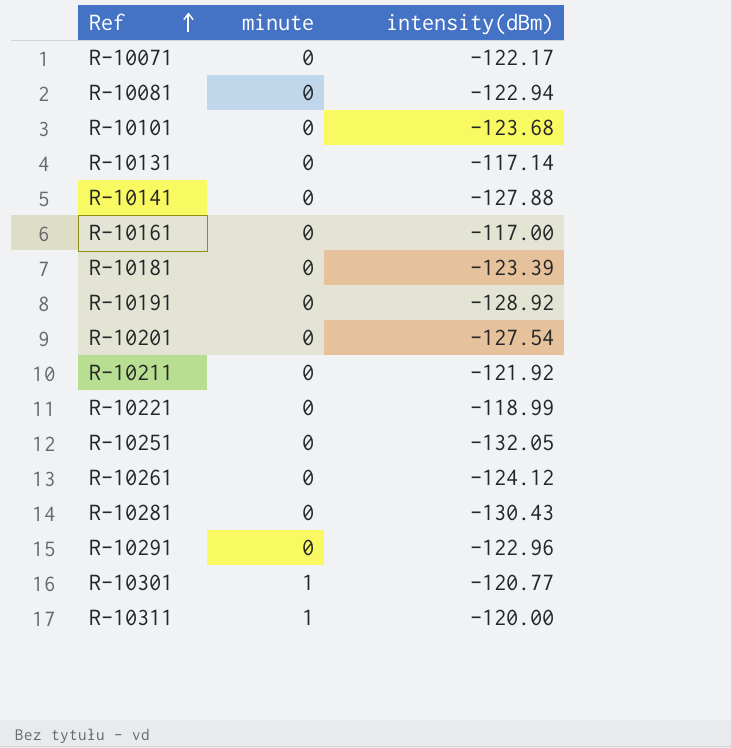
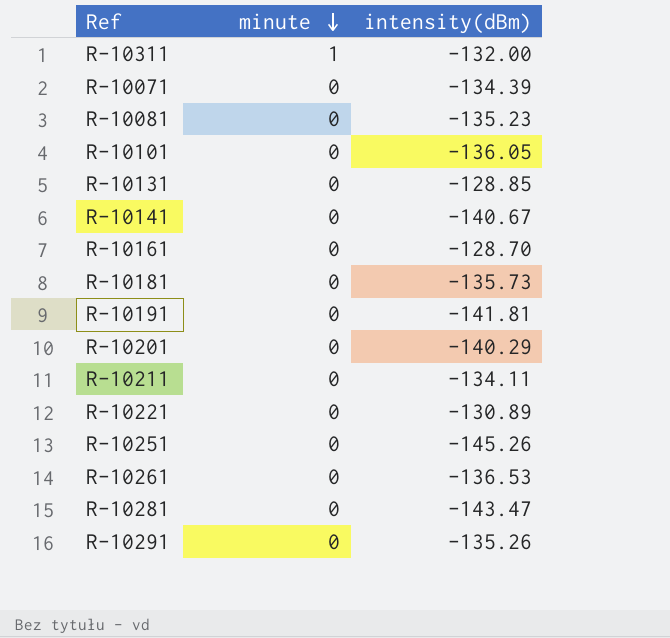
row order: Ref ascending -> minute descending
row R-10301: 1 | -120.77 -> none
R-10311 | intensity(dBm): -120.00 -> -132.00
R-10071 | intensity(dBm): -122.17 -> -134.39
R-10081 | intensity(dBm): -122.94 -> -135.23
R-10101 | intensity(dBm): -123.68 -> -136.05
R-10131 | intensity(dBm): -117.14 -> -128.85
R-10141 | intensity(dBm): -127.88 -> -140.67
R-10161 | intensity(dBm): -117.00 -> -128.70
R-10181 | intensity(dBm): -123.39 -> -135.73
R-10191 | intensity(dBm): -128.92 -> -141.81
R-10201 | intensity(dBm): -127.54 -> -140.29
R-10211 | intensity(dBm): -121.92 -> -134.11
R-10221 | intensity(dBm): -118.99 -> -130.89
R-10251 | intensity(dBm): -132.05 -> -145.26
R-10261 | intensity(dBm): -124.12 -> -136.53
R-10281 | intensity(dBm): -130.43 -> -143.47
R-10291 | intensity(dBm): -122.96 -> -135.26

